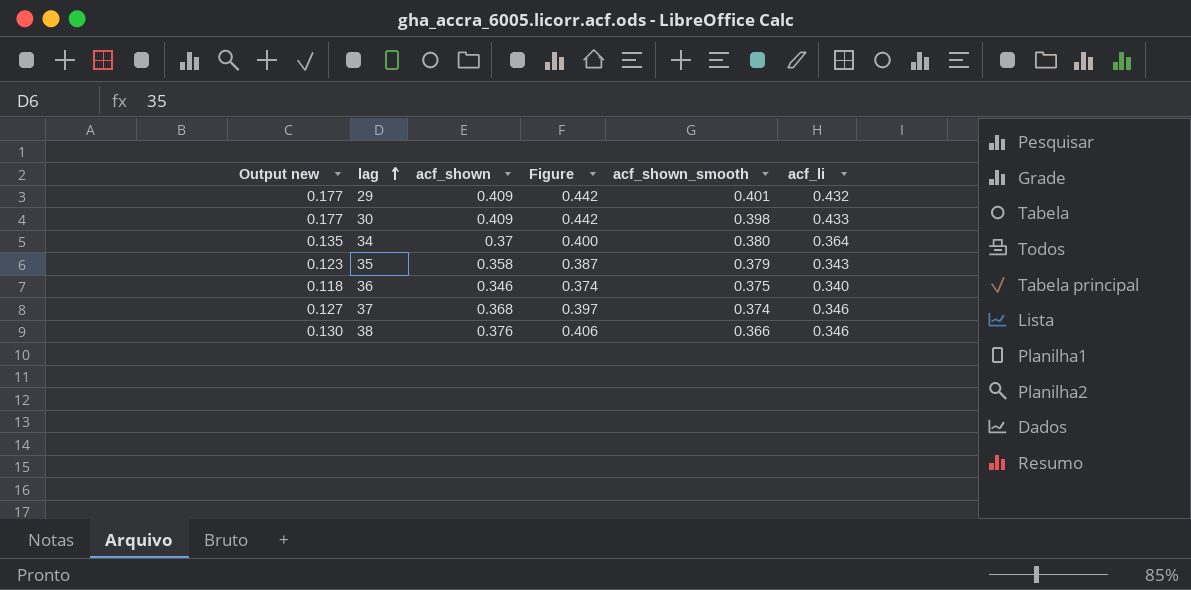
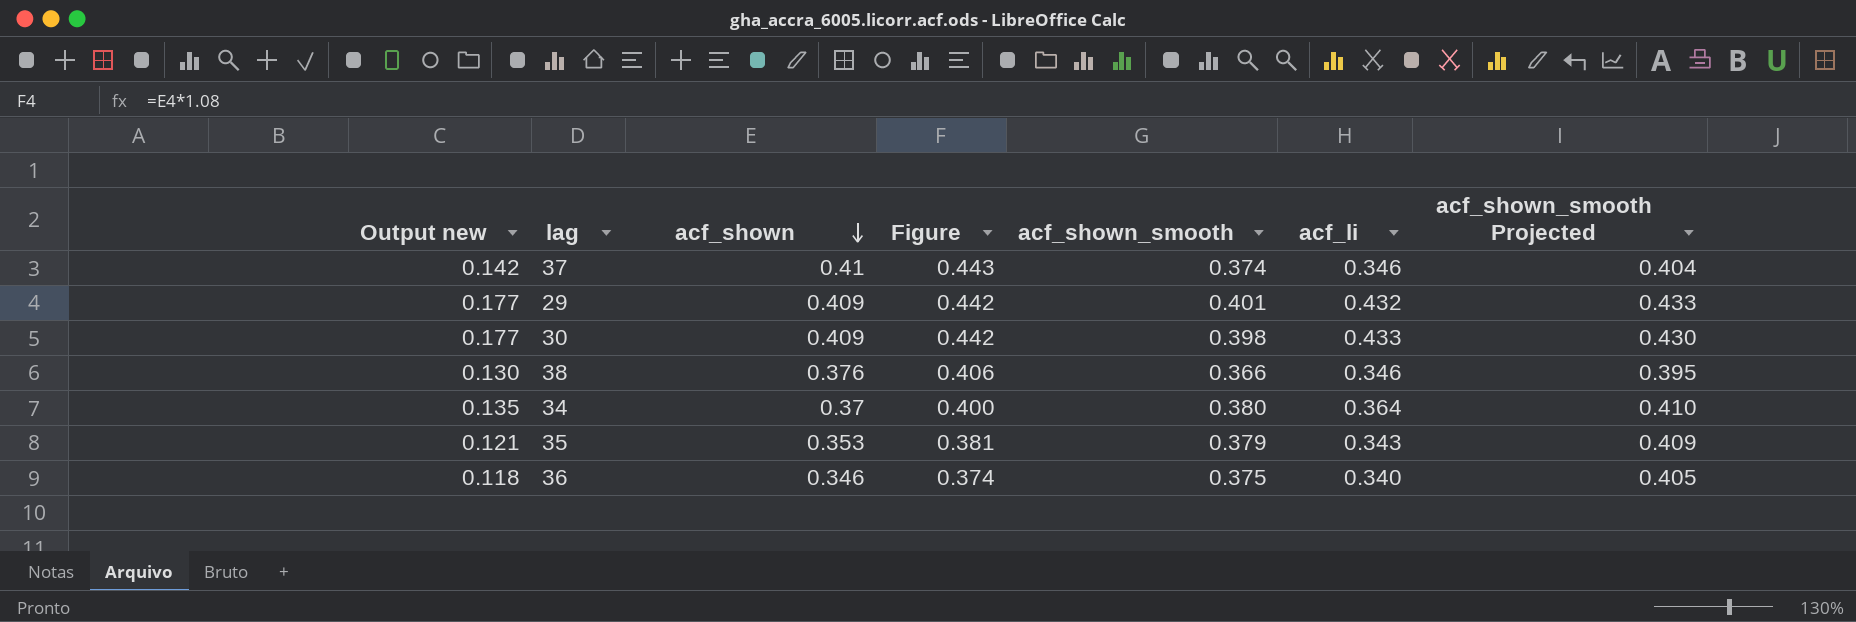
row order: lag ascending -> acf_shown descending
column acf_shown_smooth Projected | formula: none -> [acf_shown_smooth] * 1.08
37 | Output new: 0.127 -> 0.142
37 | acf_shown: 0.368 -> 0.41
37 | Figure: 0.397 -> 0.443
35 | Output new: 0.123 -> 0.121
35 | acf_shown: 0.358 -> 0.353
35 | Figure: 0.387 -> 0.381

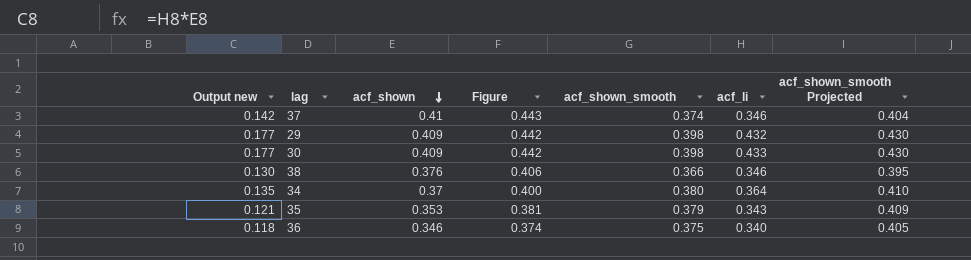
29 | acf_shown_smooth: 0.401 -> 0.398
29 | acf_shown_smooth Projected: 0.433 -> 0.430

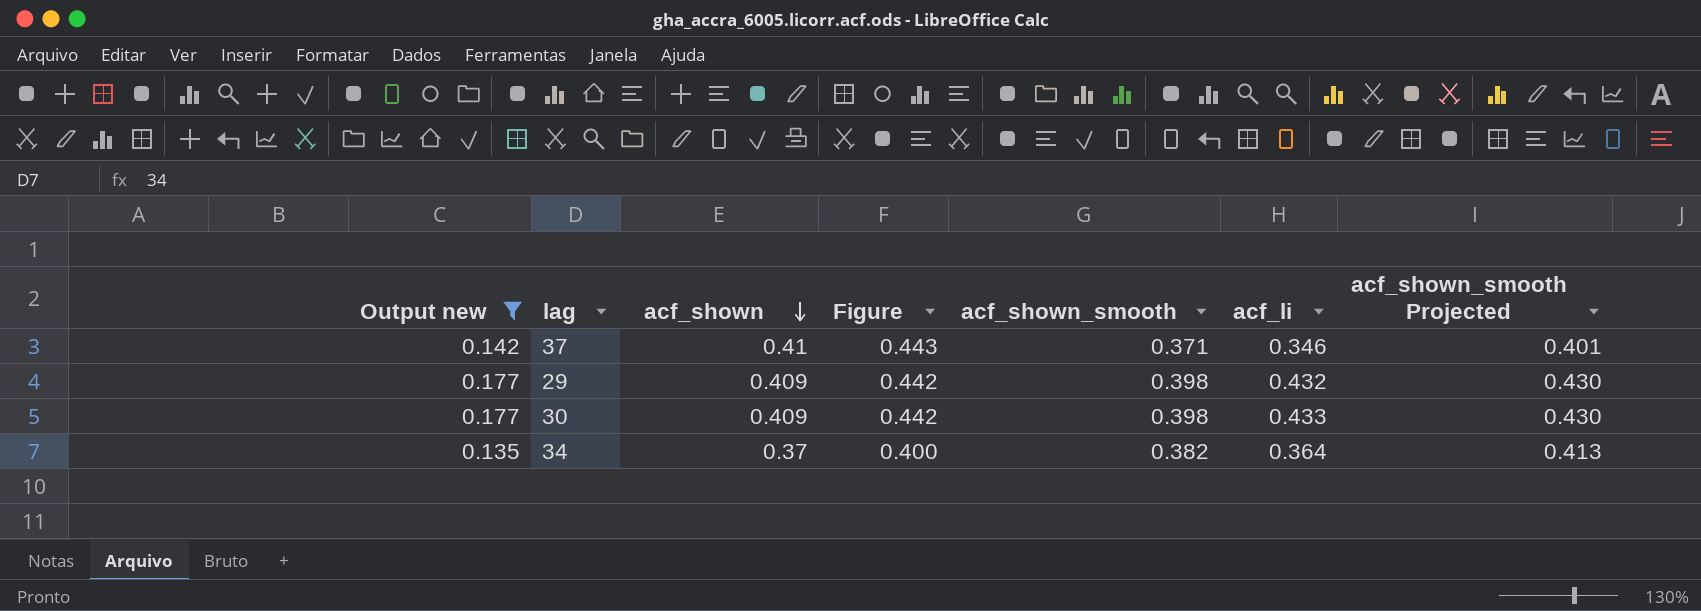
filter: none -> Output new >= 0.135
37 | acf_shown_smooth: 0.374 -> 0.371
37 | acf_shown_smooth Projected: 0.404 -> 0.401
34 | acf_shown_smooth: 0.380 -> 0.382
34 | acf_shown_smooth Projected: 0.410 -> 0.413

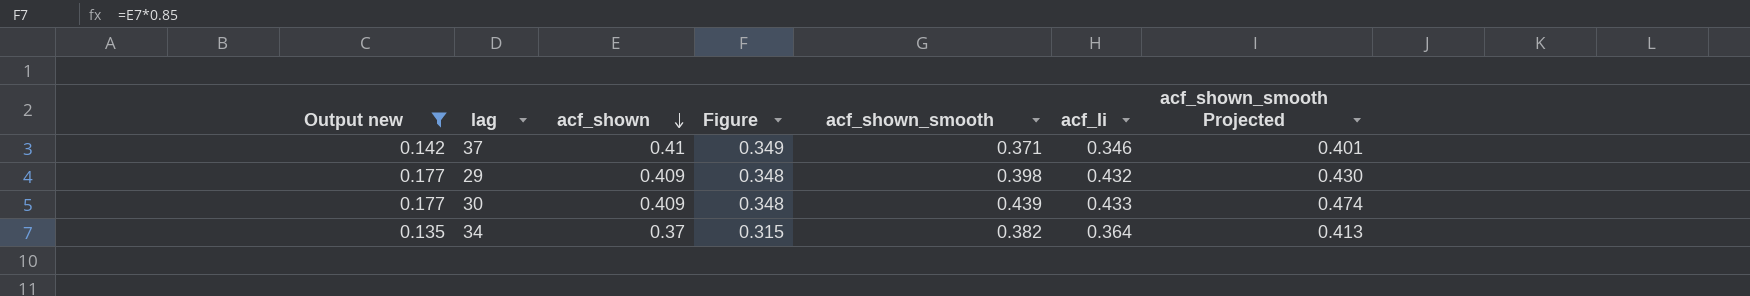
column Figure | formula: [acf_shown] * 1.08 -> [acf_shown] * 0.85
30 | acf_shown_smooth: 0.398 -> 0.439
30 | acf_shown_smooth Projected: 0.430 -> 0.474

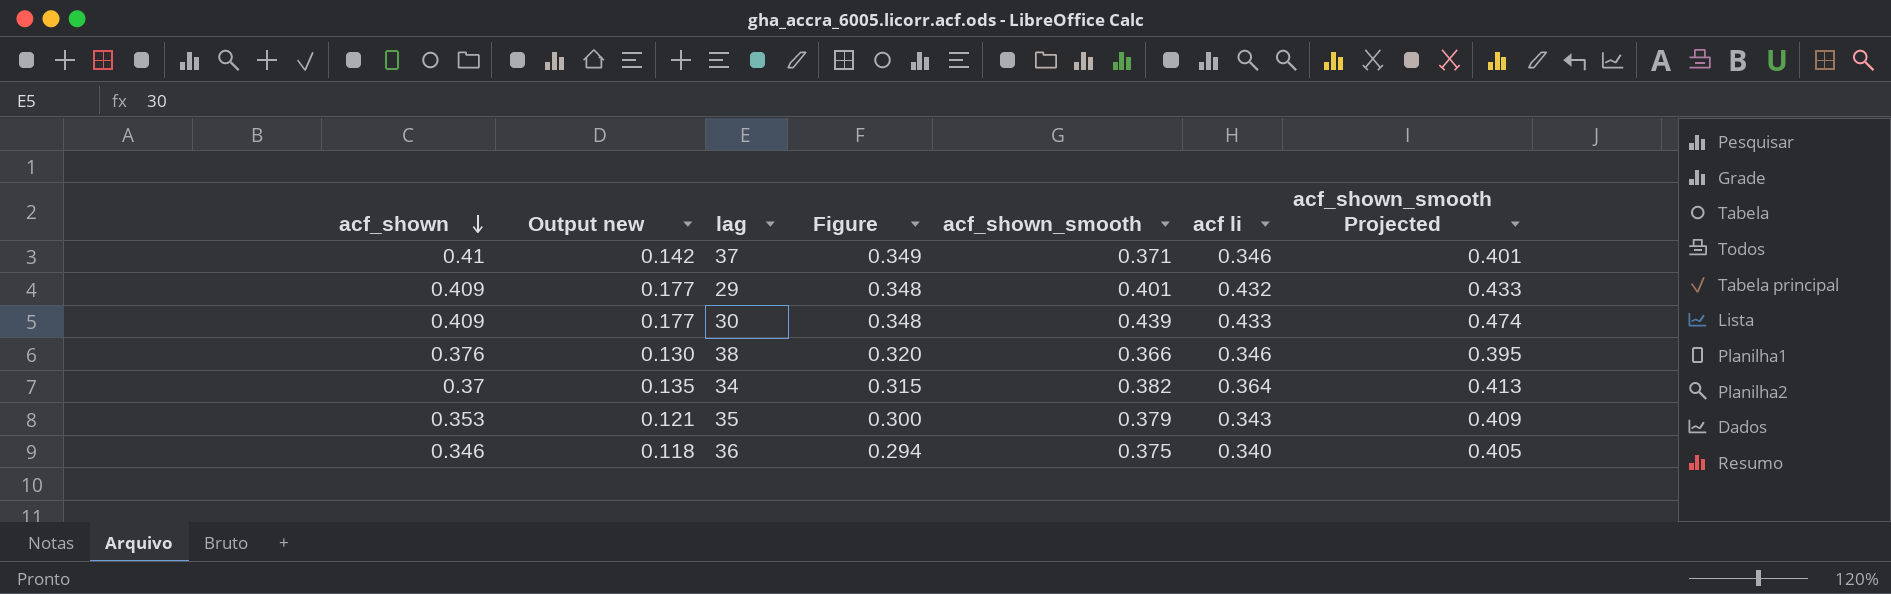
filter: Output new >= 0.135 -> none
column acf_shown | position: 3 -> 1
column name: acf_li -> acf li
29 | acf_shown_smooth: 0.398 -> 0.401
29 | acf_shown_smooth Projected: 0.430 -> 0.433

